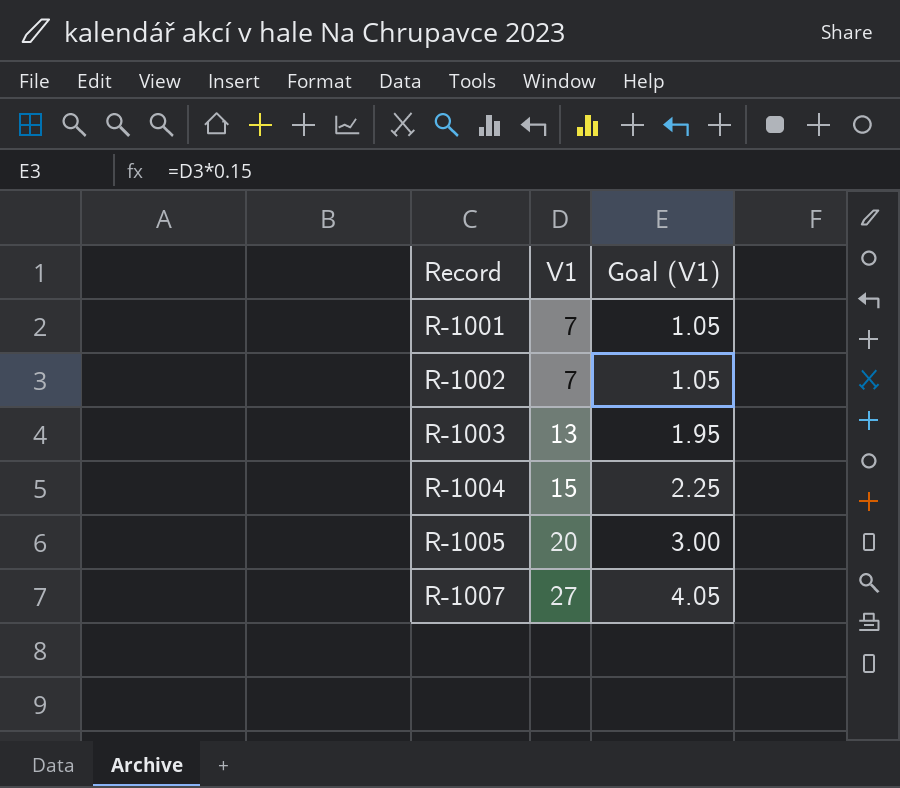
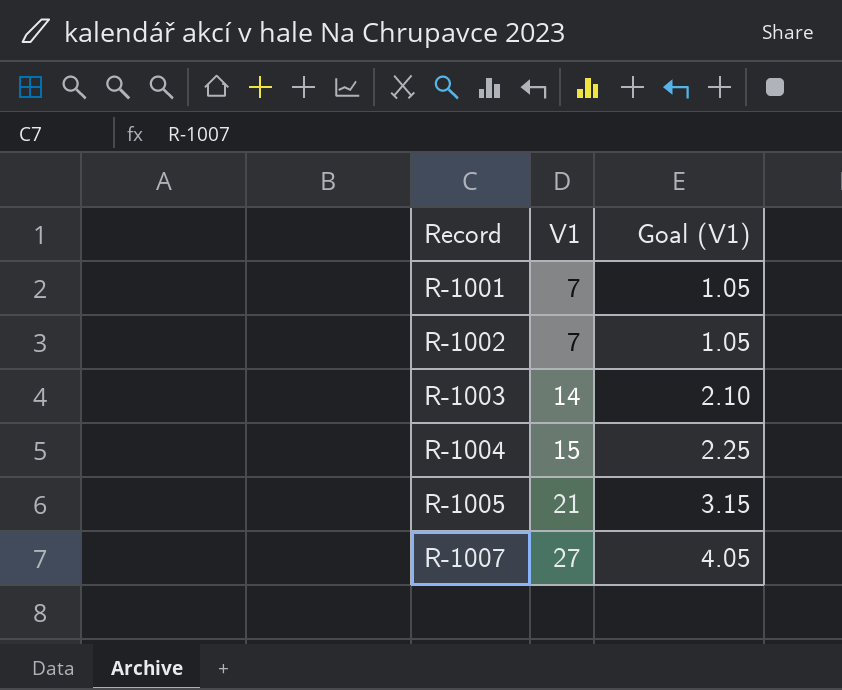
R-1003 | V1: 13 -> 14
R-1003 | Goal (V1): 1.95 -> 2.10
R-1005 | V1: 20 -> 21
R-1005 | Goal (V1): 3.00 -> 3.15

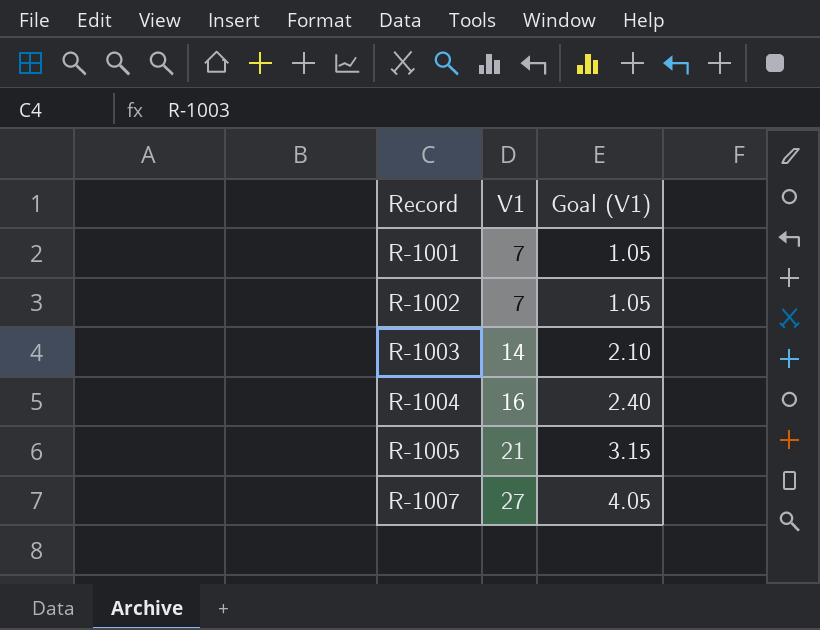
R-1004 | V1: 15 -> 16
R-1004 | Goal (V1): 2.25 -> 2.40

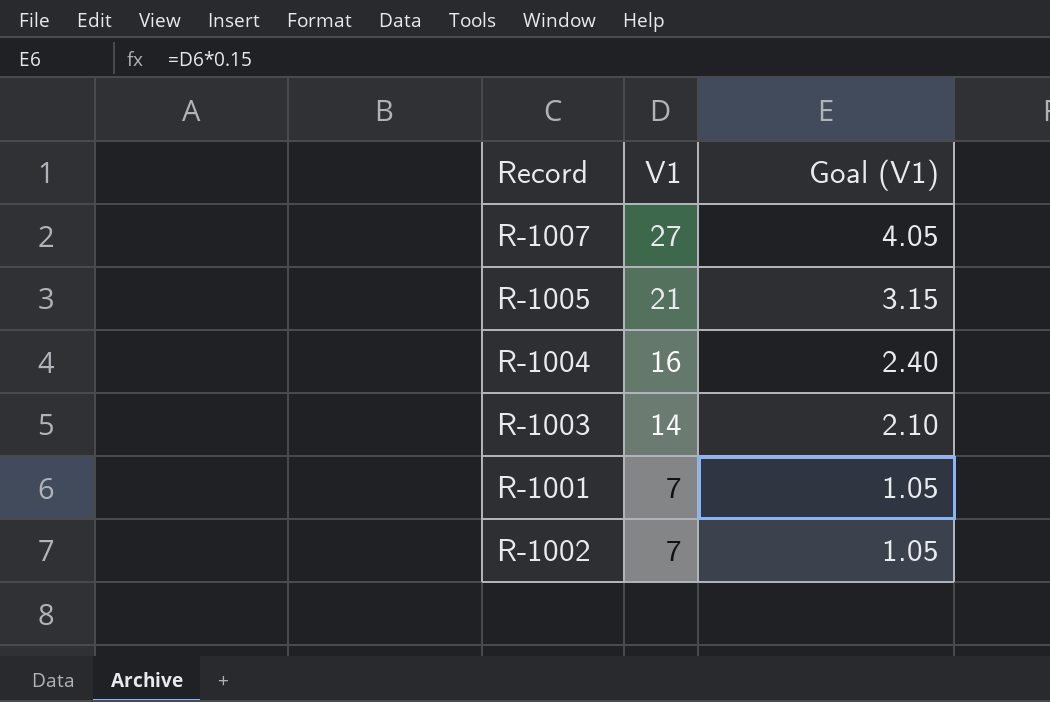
row order: Record ascending -> V1 descending

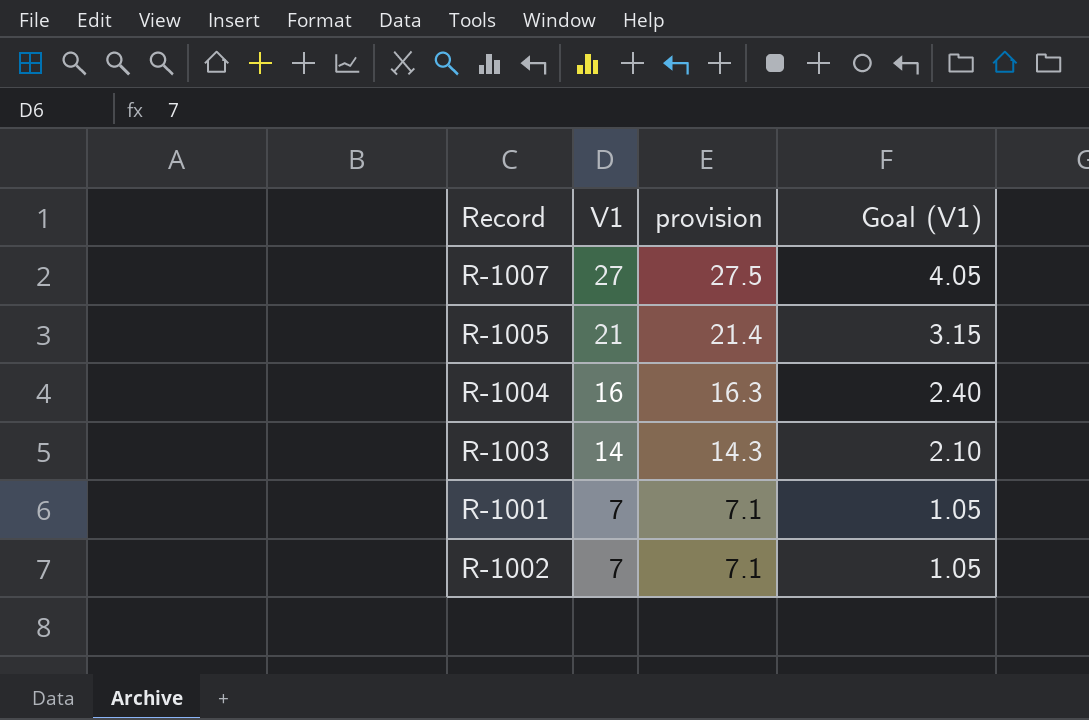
column provision | formula: none -> [V1] * 1.02

